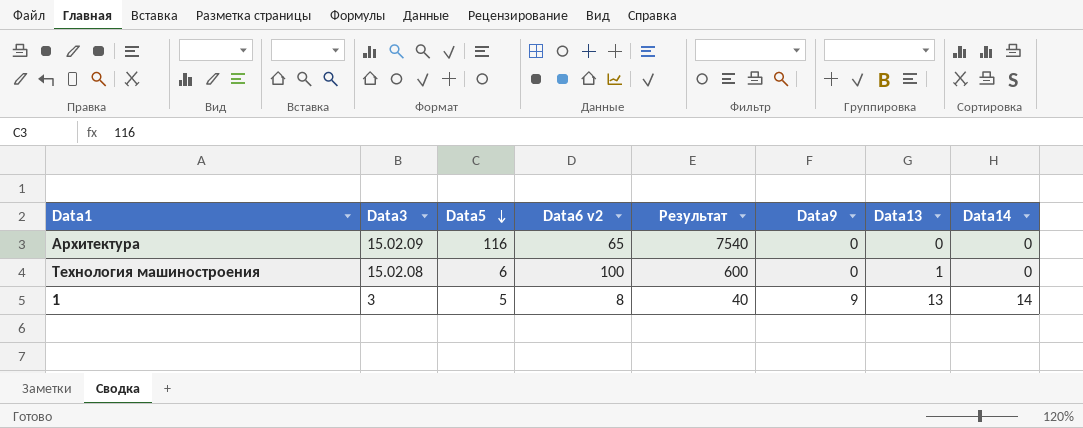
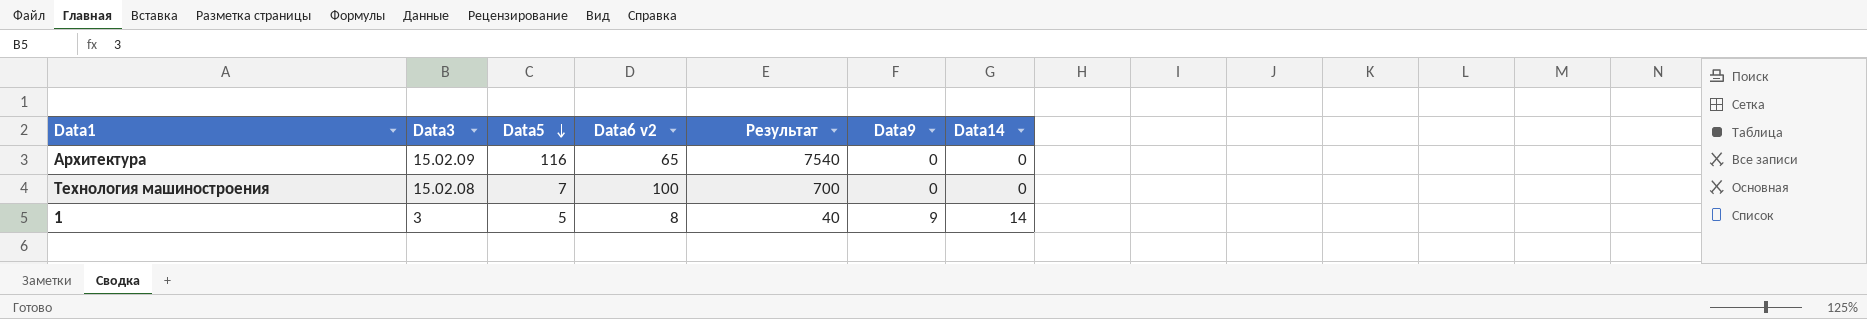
column Data13 | position: 7 -> none
Технология машиностроения | Data5: 6 -> 7
Технология машиностроения | Результат: 600 -> 700

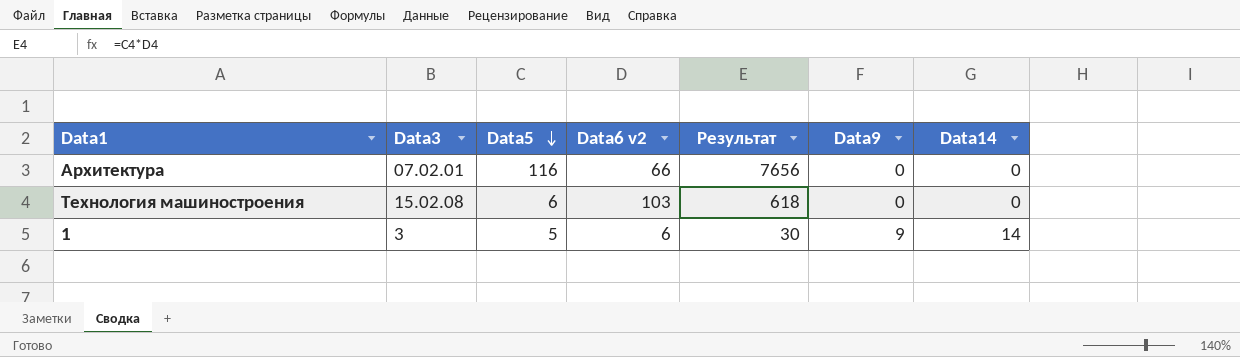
Архитектура | Data3: 15.02.09 -> 07.02.01
Архитектура | Data6 v2: 65 -> 66
Архитектура | Результат: 7540 -> 7656
Технология машиностроения | Data5: 7 -> 6
Технология машиностроения | Data6 v2: 100 -> 103
Технология машиностроения | Результат: 700 -> 618
1 | Data6 v2: 8 -> 6
1 | Результат: 40 -> 30

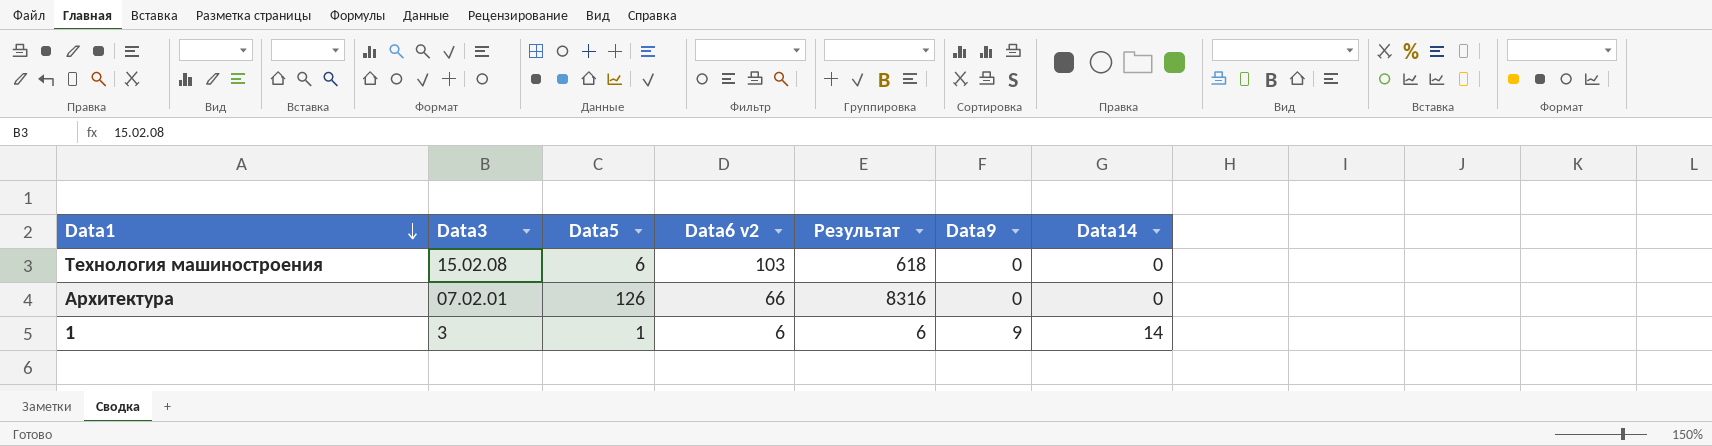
row order: Data5 descending -> Data1 descending
Архитектура | Data5: 116 -> 126
Архитектура | Результат: 7656 -> 8316
1 | Data5: 5 -> 1
1 | Результат: 30 -> 6

